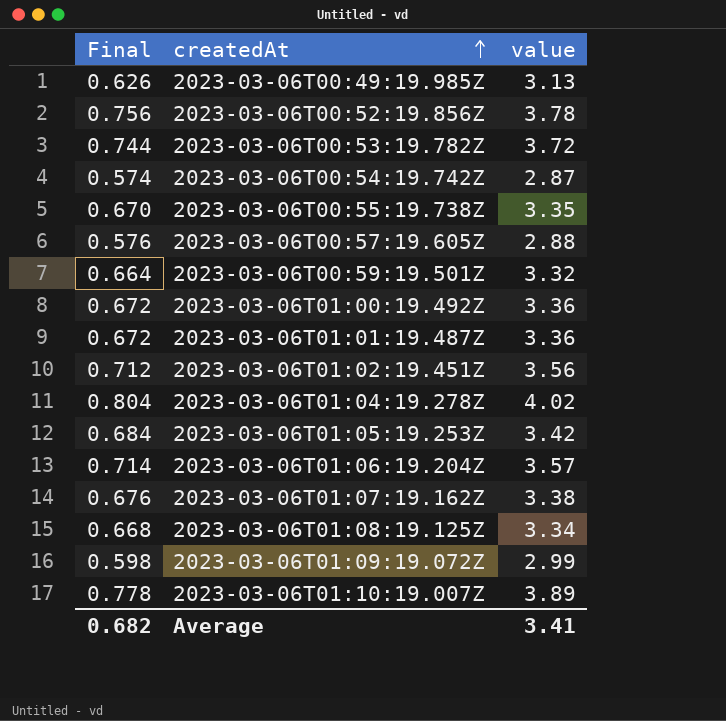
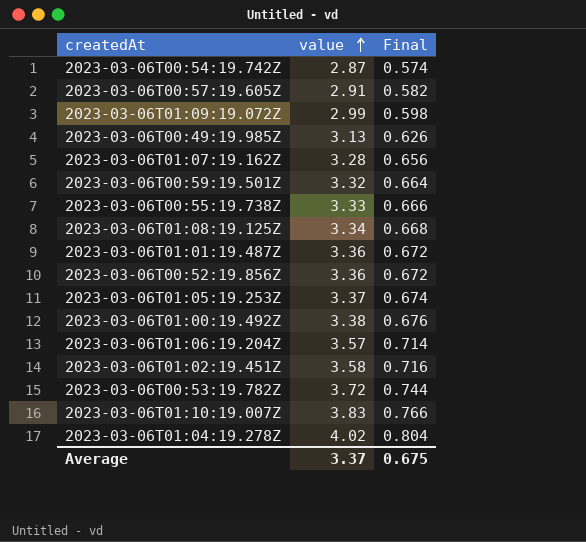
row order: createdAt ascending -> value ascending
column Final | position: 1 -> 3
2023-03-06T00:57:19.605Z | value: 2.88 -> 2.91
2023-03-06T00:57:19.605Z | Final: 0.576 -> 0.582
2023-03-06T01:07:19.162Z | value: 3.38 -> 3.28
2023-03-06T01:07:19.162Z | Final: 0.676 -> 0.656
2023-03-06T00:55:19.738Z | value: 3.35 -> 3.33
2023-03-06T00:55:19.738Z | Final: 0.670 -> 0.666
2023-03-06T00:52:19.856Z | value: 3.78 -> 3.36
2023-03-06T00:52:19.856Z | Final: 0.756 -> 0.672
2023-03-06T01:05:19.253Z | value: 3.42 -> 3.37
2023-03-06T01:05:19.253Z | Final: 0.684 -> 0.674
2023-03-06T01:00:19.492Z | value: 3.36 -> 3.38
2023-03-06T01:00:19.492Z | Final: 0.672 -> 0.676
2023-03-06T01:02:19.451Z | value: 3.56 -> 3.58
2023-03-06T01:02:19.451Z | Final: 0.712 -> 0.716
2023-03-06T01:10:19.007Z | value: 3.89 -> 3.83
2023-03-06T01:10:19.007Z | Final: 0.778 -> 0.766
Average | value: 3.41 -> 3.37
Average | Final: 0.682 -> 0.675

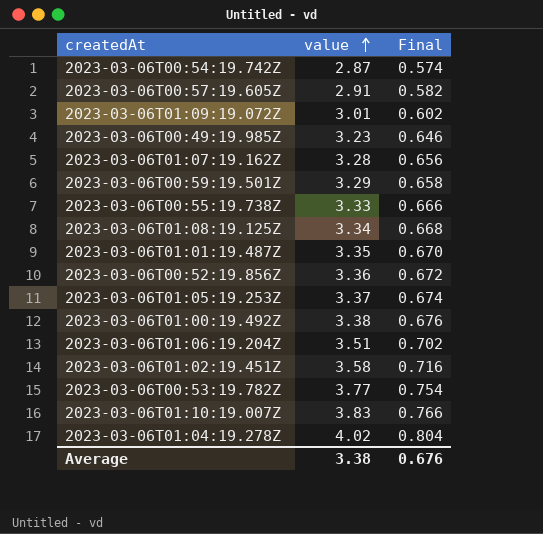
2023-03-06T01:09:19.072Z | value: 2.99 -> 3.01
2023-03-06T01:09:19.072Z | Final: 0.598 -> 0.602
2023-03-06T00:49:19.985Z | value: 3.13 -> 3.23
2023-03-06T00:49:19.985Z | Final: 0.626 -> 0.646
2023-03-06T00:59:19.501Z | value: 3.32 -> 3.29
2023-03-06T00:59:19.501Z | Final: 0.664 -> 0.658
2023-03-06T01:01:19.487Z | value: 3.36 -> 3.35
2023-03-06T01:01:19.487Z | Final: 0.672 -> 0.670
2023-03-06T01:06:19.204Z | value: 3.57 -> 3.51
2023-03-06T01:06:19.204Z | Final: 0.714 -> 0.702
2023-03-06T00:53:19.782Z | value: 3.72 -> 3.77
2023-03-06T00:53:19.782Z | Final: 0.744 -> 0.754
Average | value: 3.37 -> 3.38
Average | Final: 0.675 -> 0.676

